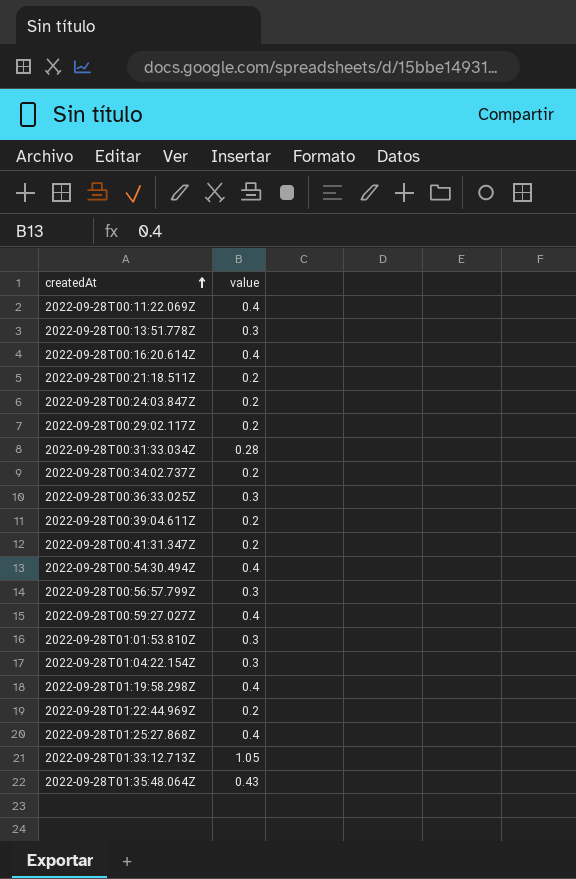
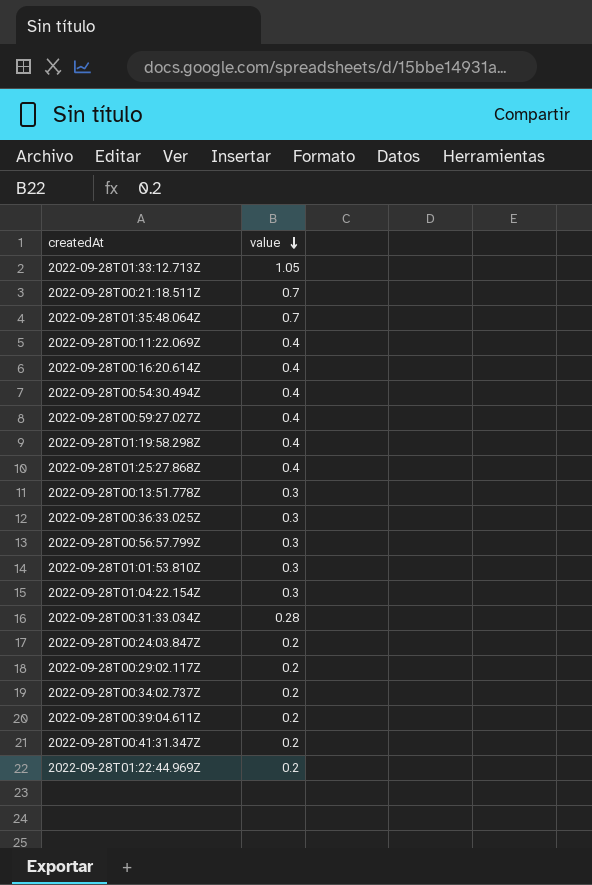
row order: createdAt ascending -> value descending
2022-09-28T00:21:18.511Z | value: 0.2 -> 0.7
2022-09-28T01:35:48.064Z | value: 0.43 -> 0.7

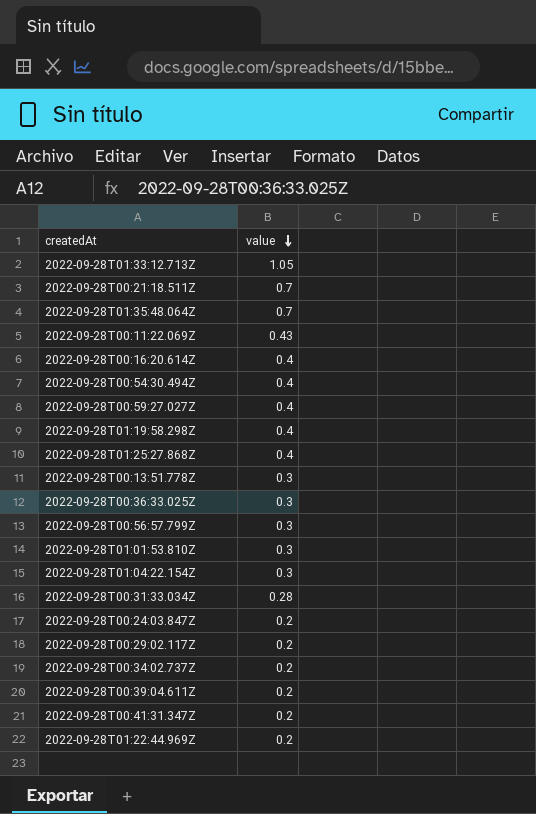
2022-09-28T00:11:22.069Z | value: 0.4 -> 0.43

